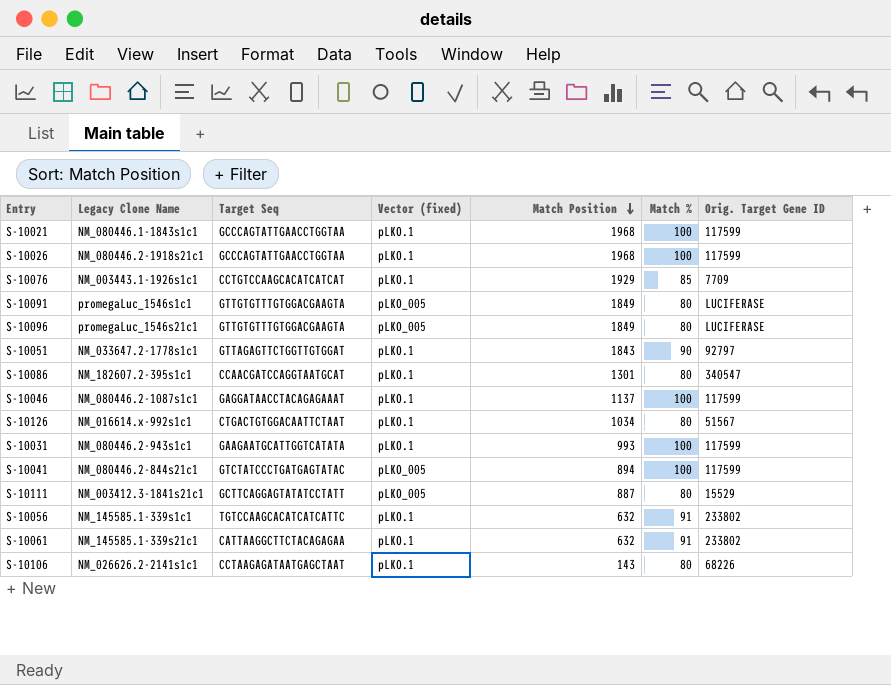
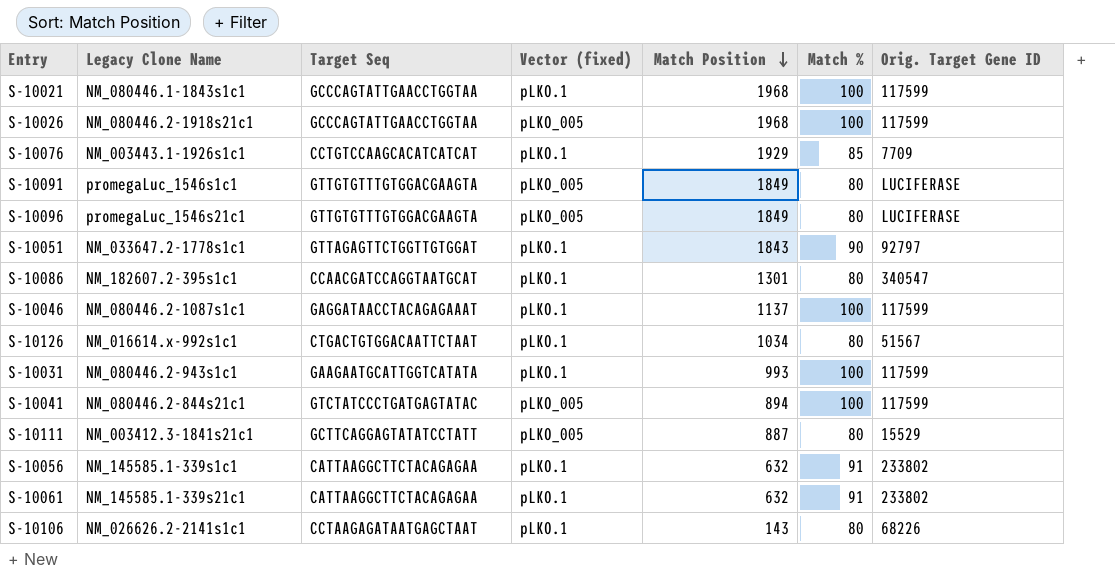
S-10026 | Vector (fixed): pLKO.1 -> pLKO_005
S-10056 | Target Seq: TGTCCAAGCACATCATCATTC -> CATTAAGGCTTCTACAGAGAA

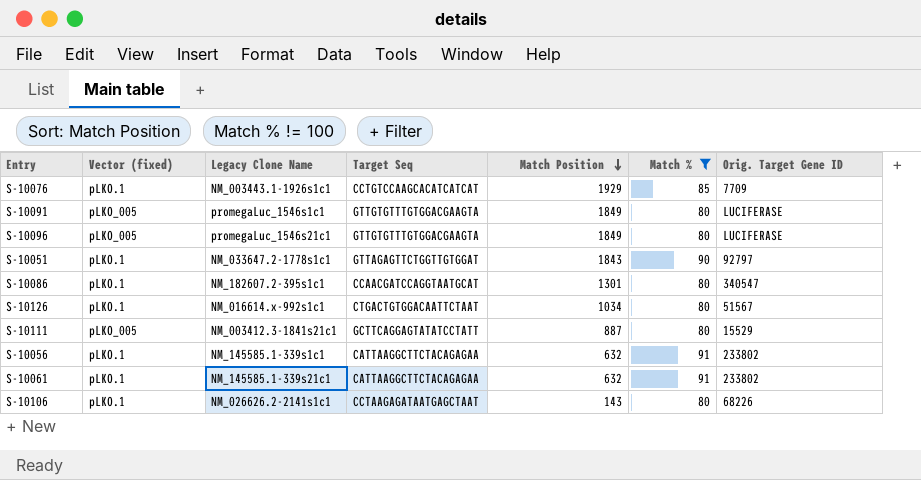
filter: none -> Match % != 100
column Vector (fixed) | position: 4 -> 2

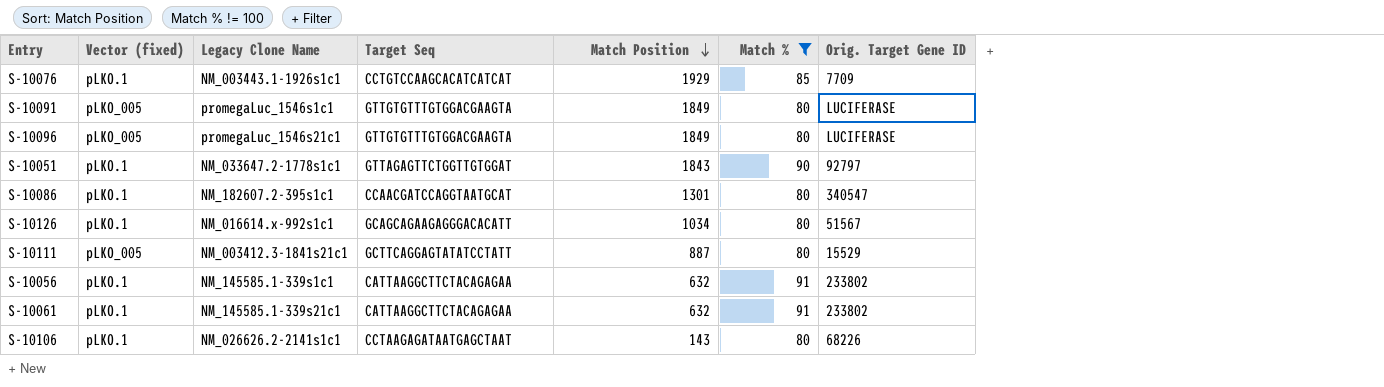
S-10126 | Target Seq: CTGACTGTGGACAATTCTAAT -> GCAGCAGAAGAGGGACACATT

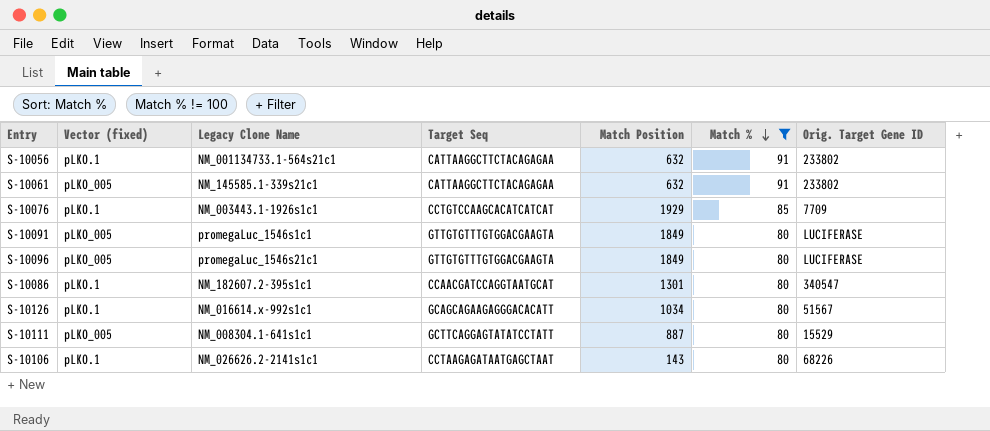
row order: Match Position descending -> Match % descending
row S-10051: pLKO.1 | NM_033647.2-1778s1c1 | GTTAGAGTTCTGGTTGTGGAT | 1843 | 90 | 92797 -> none
S-10056 | Legacy Clone Name: NM_145585.1-339s1c1 -> NM_001134733.1-564s21c1
S-10061 | Vector (fixed): pLKO.1 -> pLKO_005
S-10111 | Legacy Clone Name: NM_003412.3-1841s21c1 -> NM_008304.1-641s1c1

